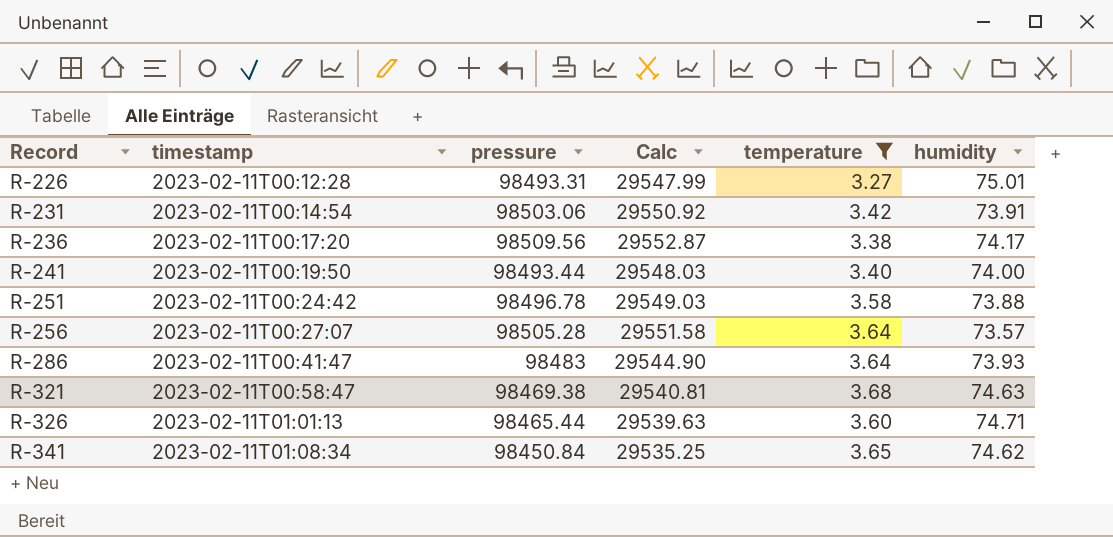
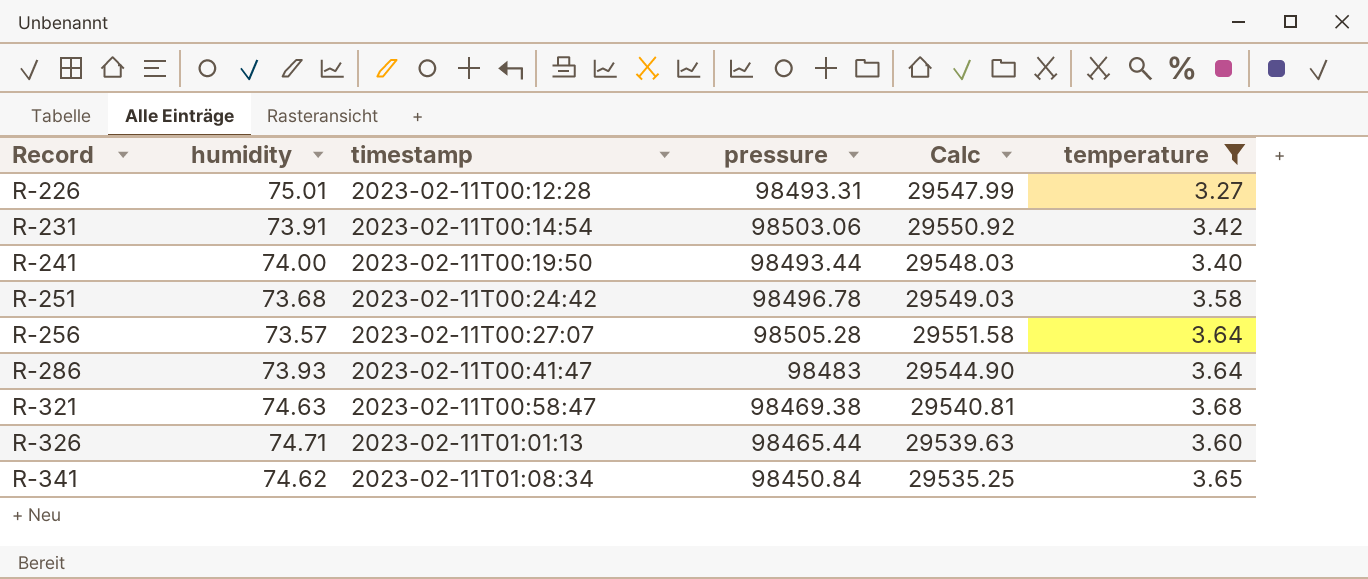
column humidity | position: 6 -> 2
row R-236: 2023-02-11T00:17:20 | 98509.56 | 29552.87 | 3.38 | 74.17 -> none
R-251 | humidity: 73.88 -> 73.68

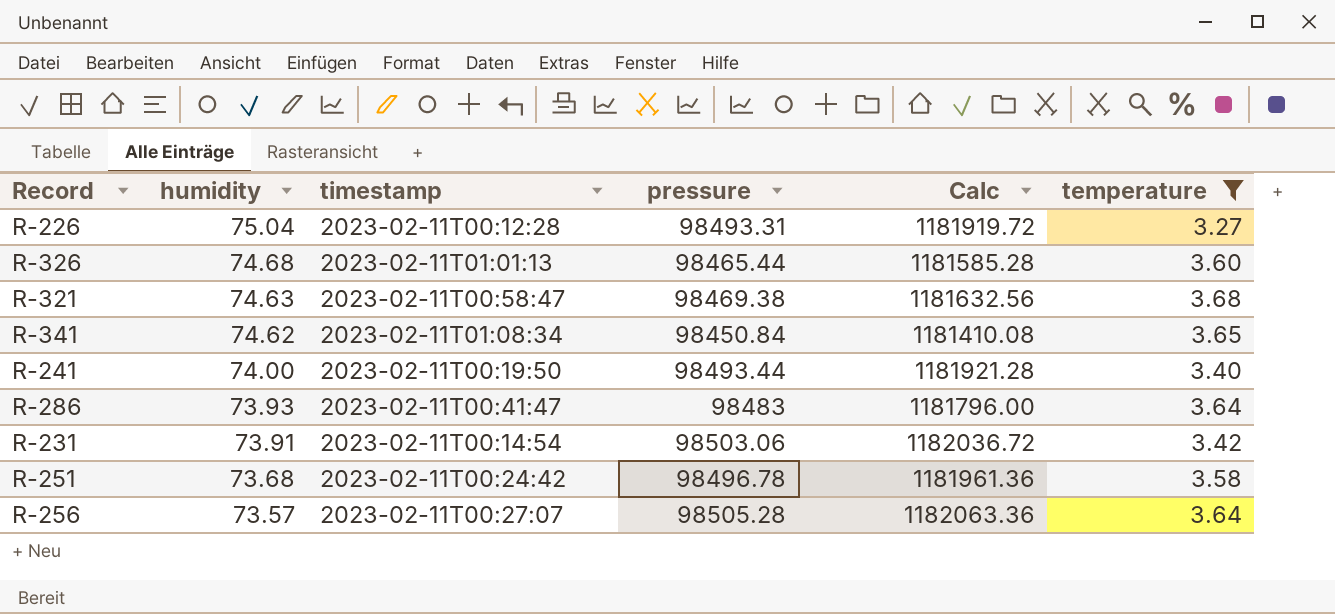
row order: Record ascending -> humidity descending
column Calc | formula: [pressure] * 0.3 -> [pressure] * 12
R-226 | humidity: 75.01 -> 75.04
R-326 | humidity: 74.71 -> 74.68

